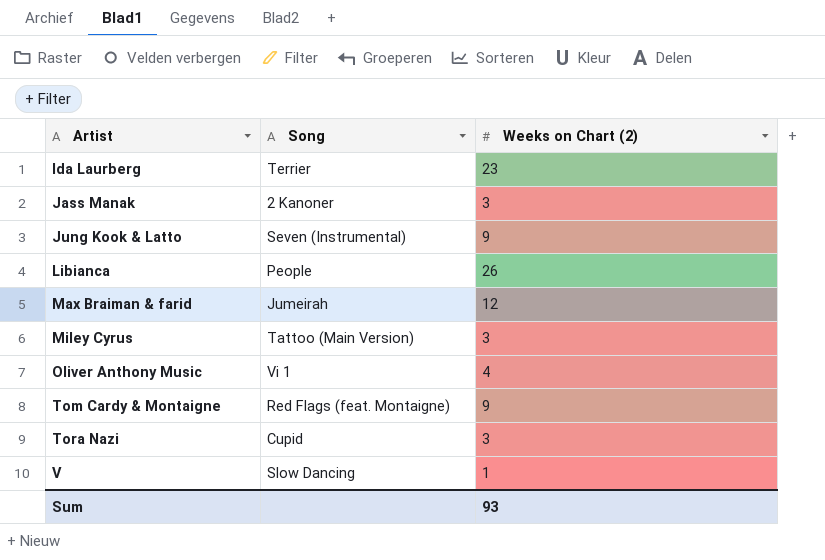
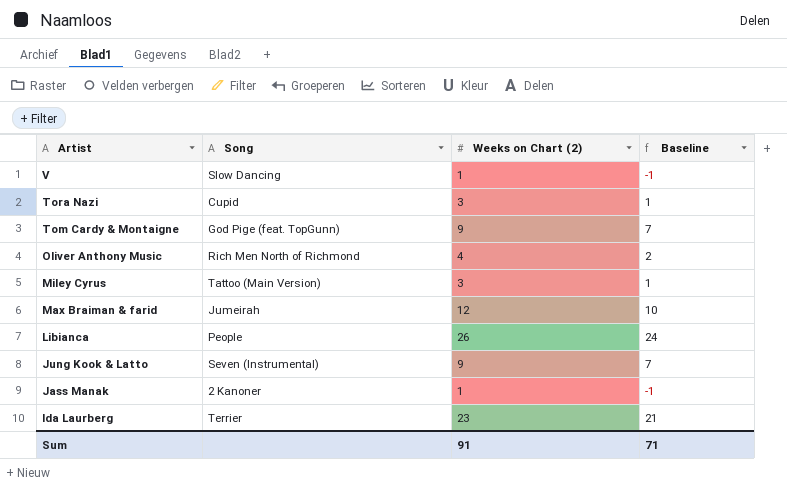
row order: Artist ascending -> Artist descending
column Baseline | formula: none -> [Weeks on Chart (2)] - 2
Tom Cardy & Montaigne | Song: Red Flags (feat. Montaigne) -> God Pige (feat. TopGunn)
Oliver Anthony Music | Song: Vi 1 -> Rich Men North of Richmond
Jass Manak | Weeks on Chart (2): 3 -> 1
Sum | Weeks on Chart (2): 93 -> 91

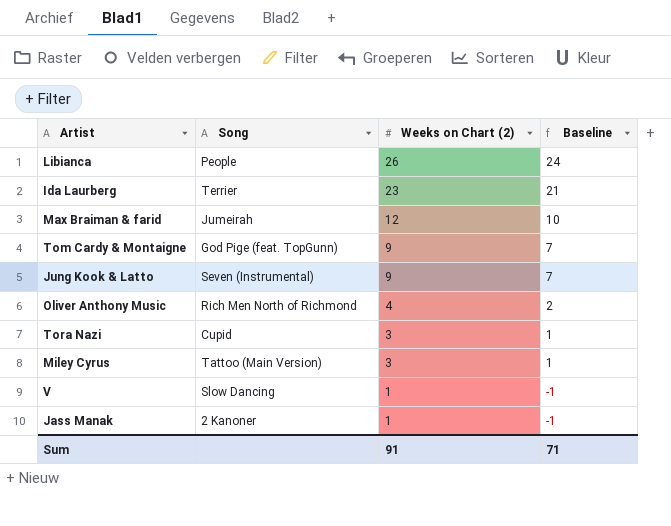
row order: Artist descending -> Weeks on Chart (2) descending

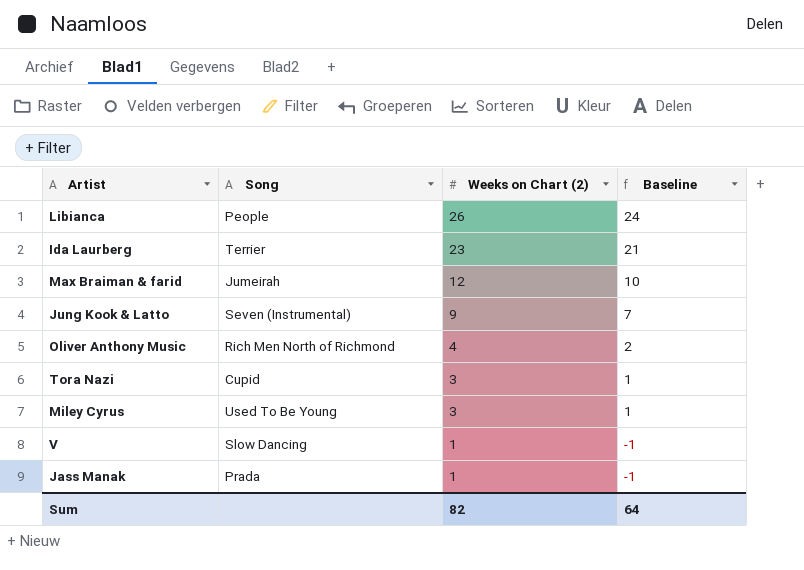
row Tom Cardy & Montaigne: God Pige (feat. TopGunn) | 9 | 7 -> none
Miley Cyrus | Song: Tattoo (Main Version) -> Used To Be Young
Jass Manak | Song: 2 Kanoner -> Prada
Sum | Weeks on Chart (2): 91 -> 82
Sum | Baseline: 71 -> 64

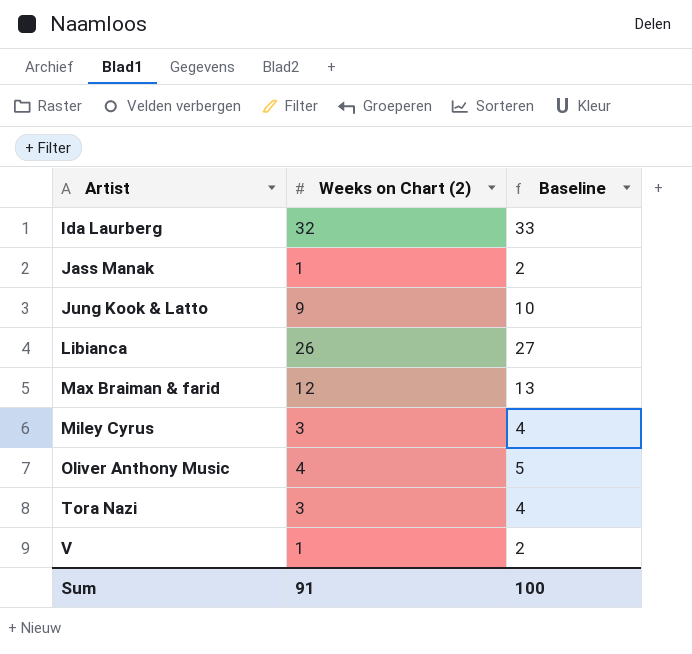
row order: Weeks on Chart (2) descending -> Artist ascending
column Song | position: 2 -> none
column Baseline | formula: [Weeks on Chart (2)] - 2 -> [Weeks on Chart (2)] + 1
Ida Laurberg | Weeks on Chart (2): 23 -> 32
Sum | Weeks on Chart (2): 82 -> 91
Sum | Baseline: 64 -> 100

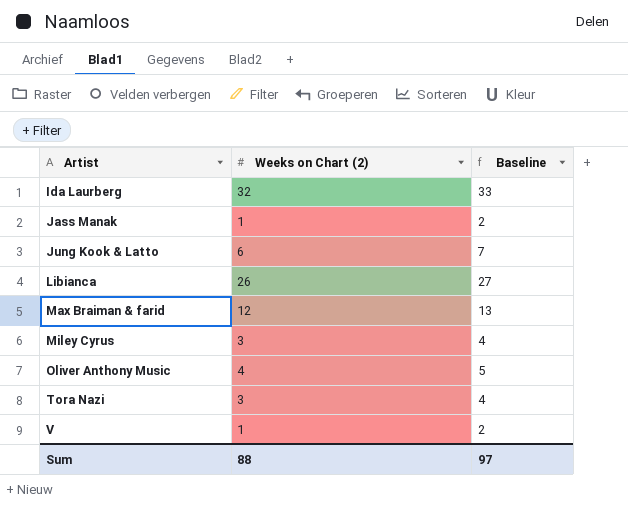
Jung Kook & Latto | Weeks on Chart (2): 9 -> 6
Jung Kook & Latto | Baseline: 10 -> 7
Sum | Weeks on Chart (2): 91 -> 88
Sum | Baseline: 100 -> 97

